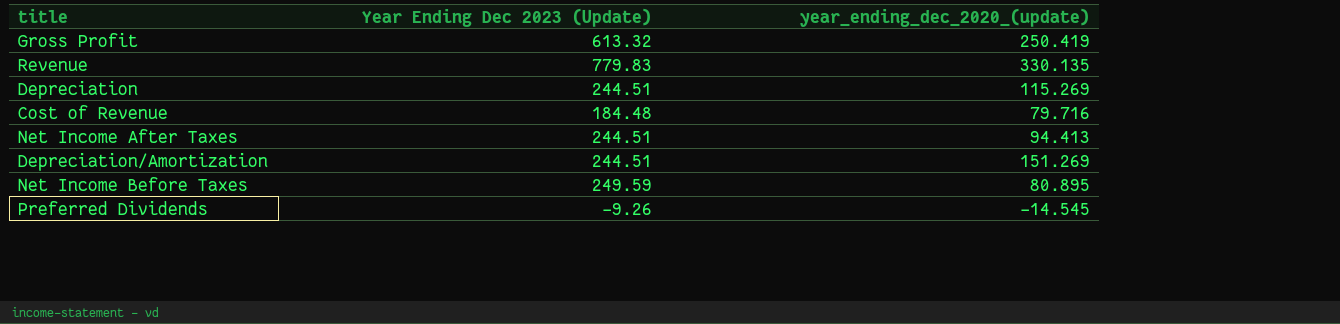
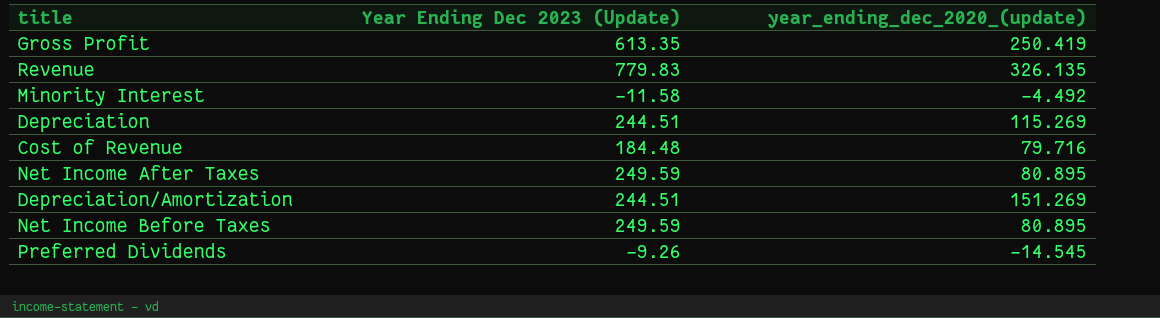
Gross Profit | Year Ending Dec 2023 (Update): 613.32 -> 613.35
Revenue | year_ending_dec_2020_(update): 330.135 -> 326.135
row Minority Interest: none -> -11.58 | -4.492
Net Income After Taxes | Year Ending Dec 2023 (Update): 244.51 -> 249.59
Net Income After Taxes | year_ending_dec_2020_(update): 94.413 -> 80.895

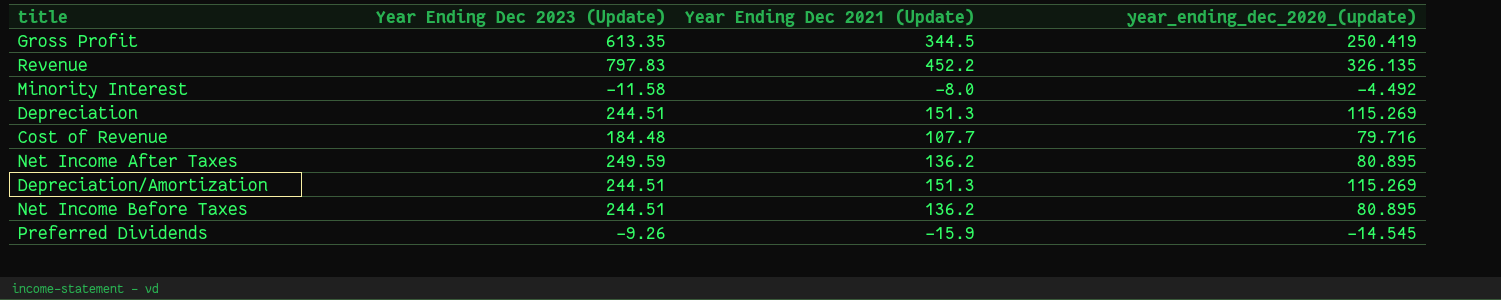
column Year Ending Dec 2021 (Update) | position: none -> 3
Revenue | Year Ending Dec 2023 (Update): 779.83 -> 797.83
Depreciation/Amortization | year_ending_dec_2020_(update): 151.269 -> 115.269
Net Income Before Taxes | Year Ending Dec 2023 (Update): 249.59 -> 244.51

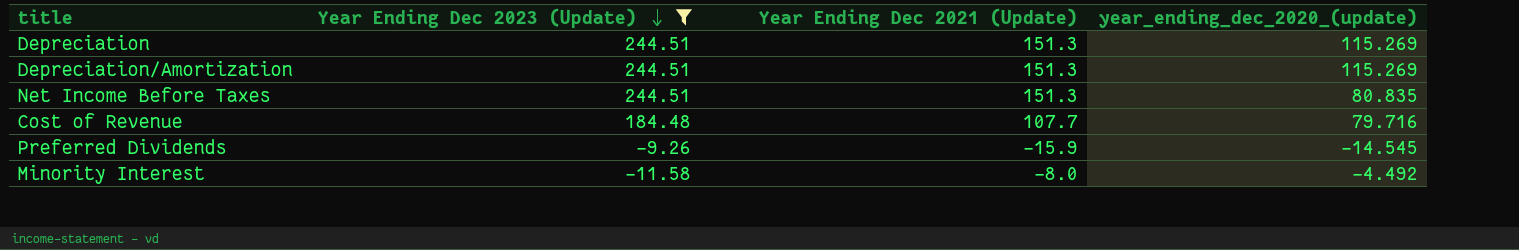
filter: none -> Year Ending Dec 2023 (Update) <= 244.51
row order: none -> Year Ending Dec 2023 (Update) descending
Net Income Before Taxes | Year Ending Dec 2021 (Update): 136.2 -> 151.3
Net Income Before Taxes | year_ending_dec_2020_(update): 80.895 -> 80.835

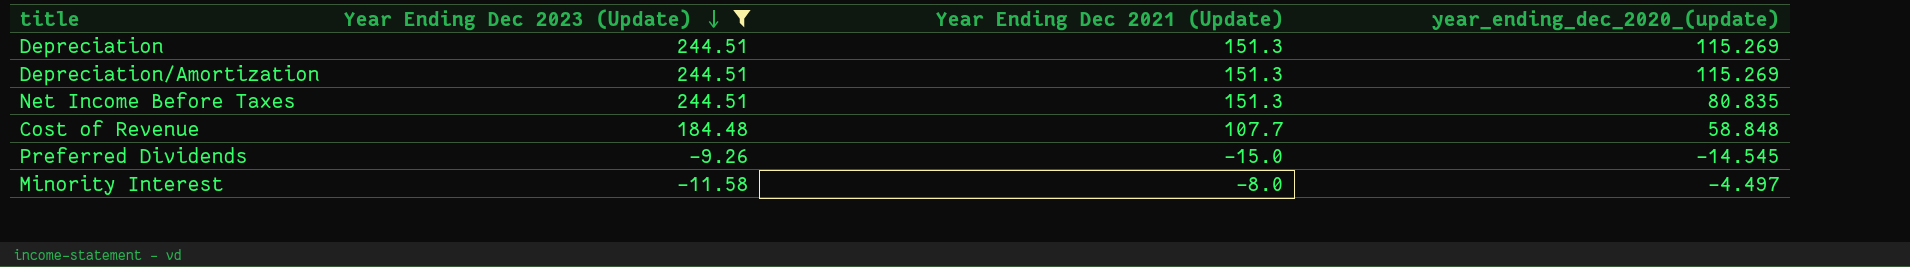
Cost of Revenue | year_ending_dec_2020_(update): 79.716 -> 58.848
Preferred Dividends | Year Ending Dec 2021 (Update): -15.9 -> -15.0
Minority Interest | year_ending_dec_2020_(update): -4.492 -> -4.497

